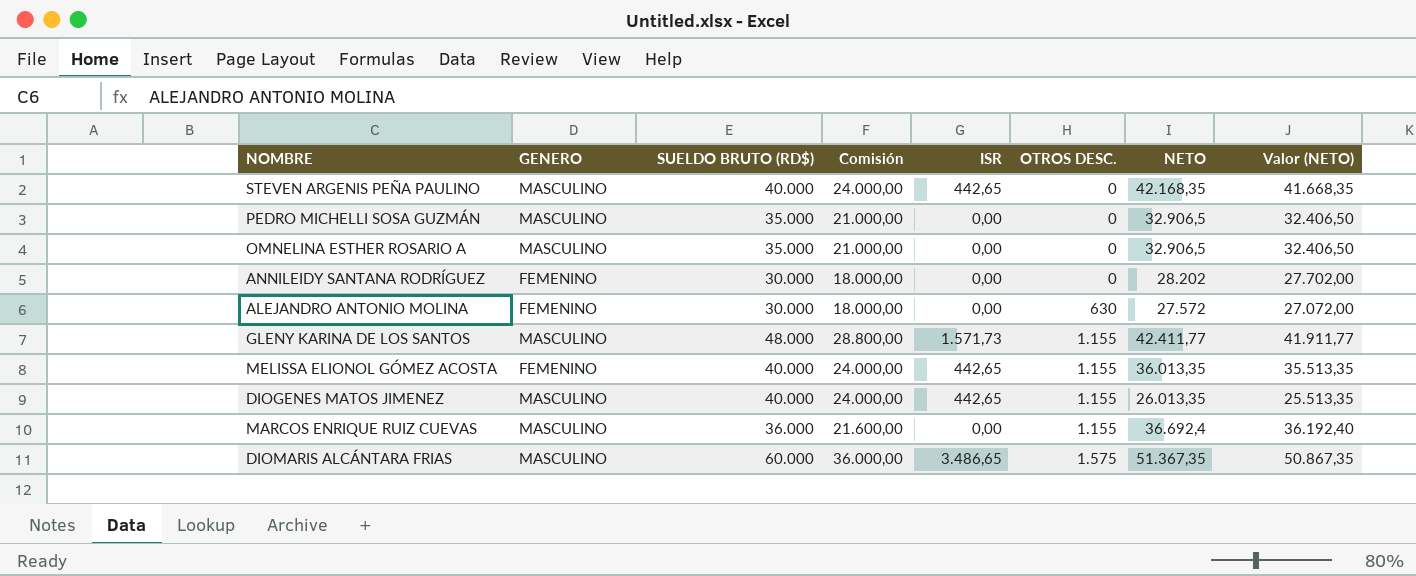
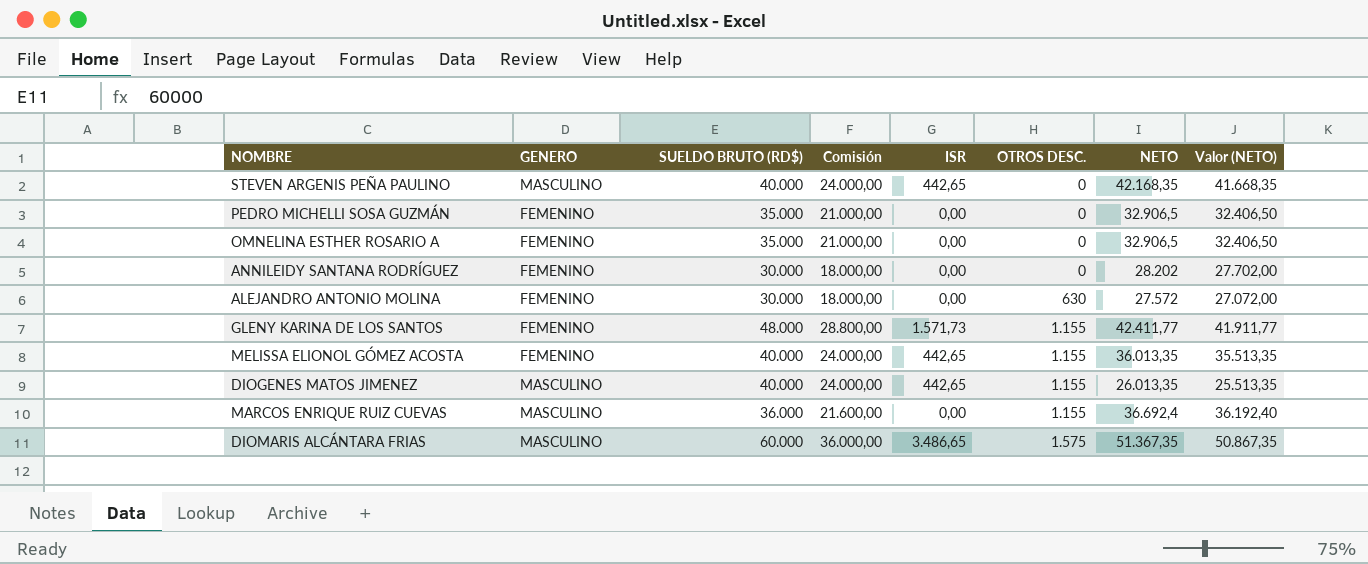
PEDRO MICHELLI SOSA GUZMÁN | GENERO: MASCULINO -> FEMENINO
OMNELINA ESTHER ROSARIO A | GENERO: MASCULINO -> FEMENINO
GLENY KARINA DE LOS SANTOS | GENERO: MASCULINO -> FEMENINO

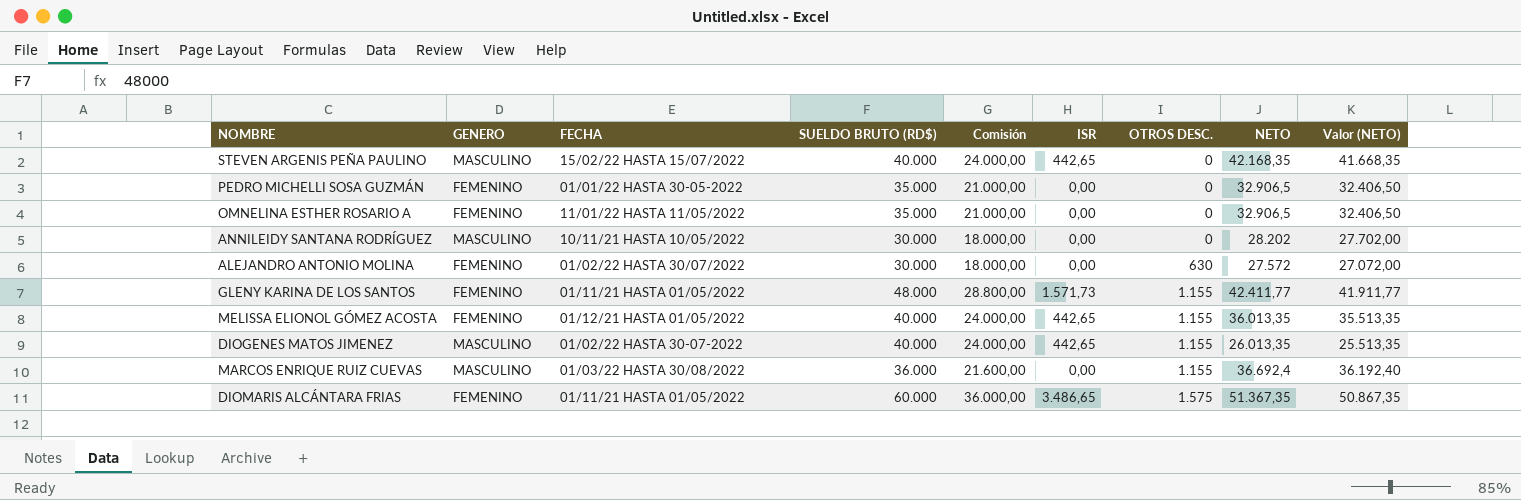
column FECHA | position: none -> 3
ANNILEIDY SANTANA RODRÍGUEZ | GENERO: FEMENINO -> MASCULINO
DIOMARIS ALCÁNTARA FRIAS | GENERO: MASCULINO -> FEMENINO

